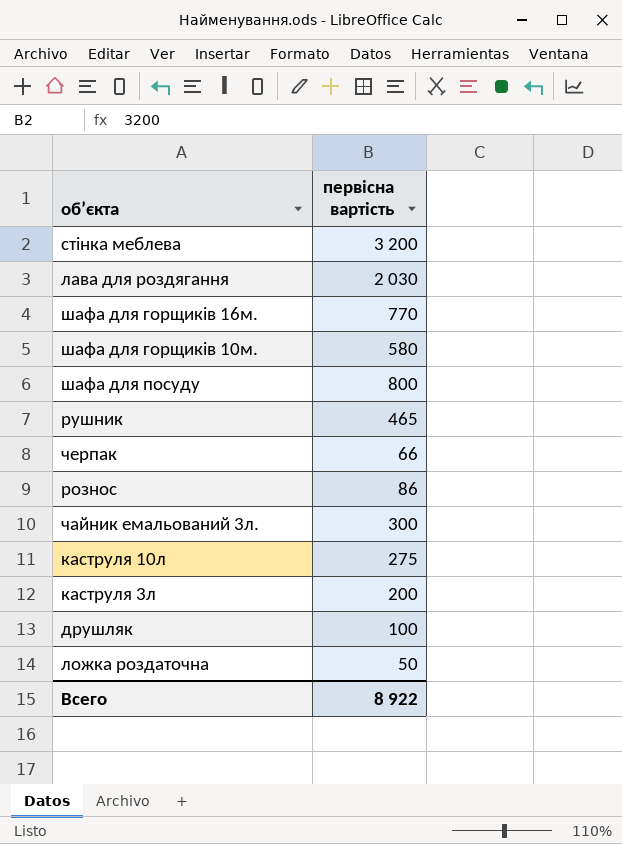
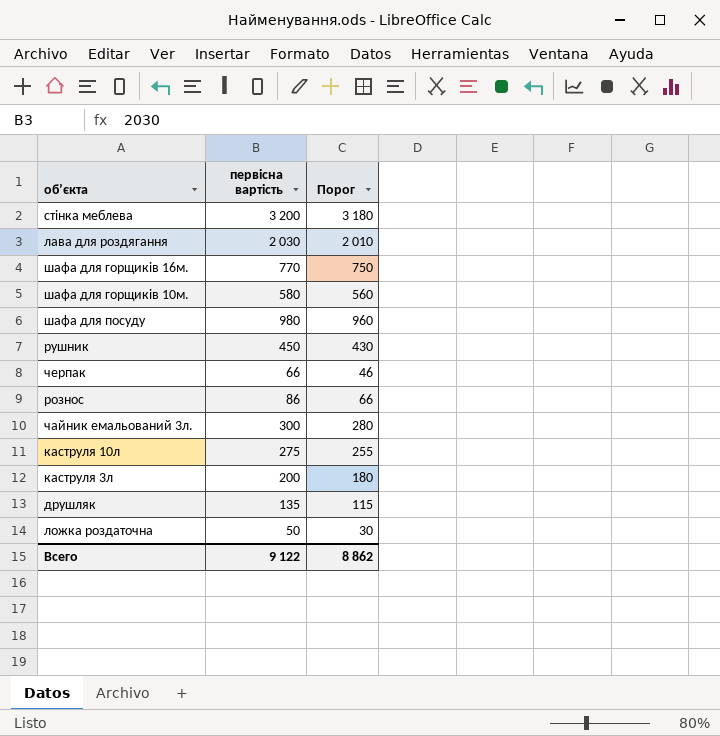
column Порог | formula: none -> [первісна вартість] - 20
шафа для посуду | первісна вартість: 800 -> 980
рушник | первісна вартість: 465 -> 450
друшляк | первісна вартість: 100 -> 135
Всего | первісна вартість: 8 922 -> 9 122

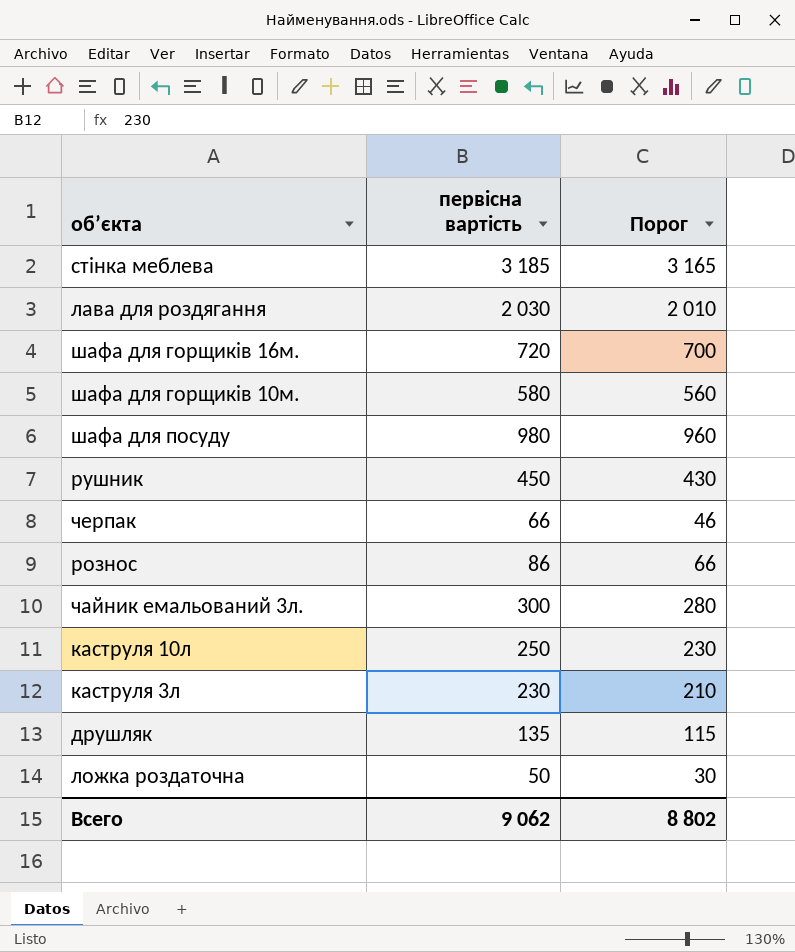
стінка меблева | первісна вартість: 3 200 -> 3 185
стінка меблева | Порог: 3 180 -> 3 165
шафа для горщиків 16м. | первісна вартість: 770 -> 720
шафа для горщиків 16м. | Порог: 750 -> 700
каструля 10л | первісна вартість: 275 -> 250
каструля 10л | Порог: 255 -> 230
каструля 3л | первісна вартість: 200 -> 230
каструля 3л | Порог: 180 -> 210
Всего | первісна вартість: 9 122 -> 9 062
Всего | Порог: 8 862 -> 8 802

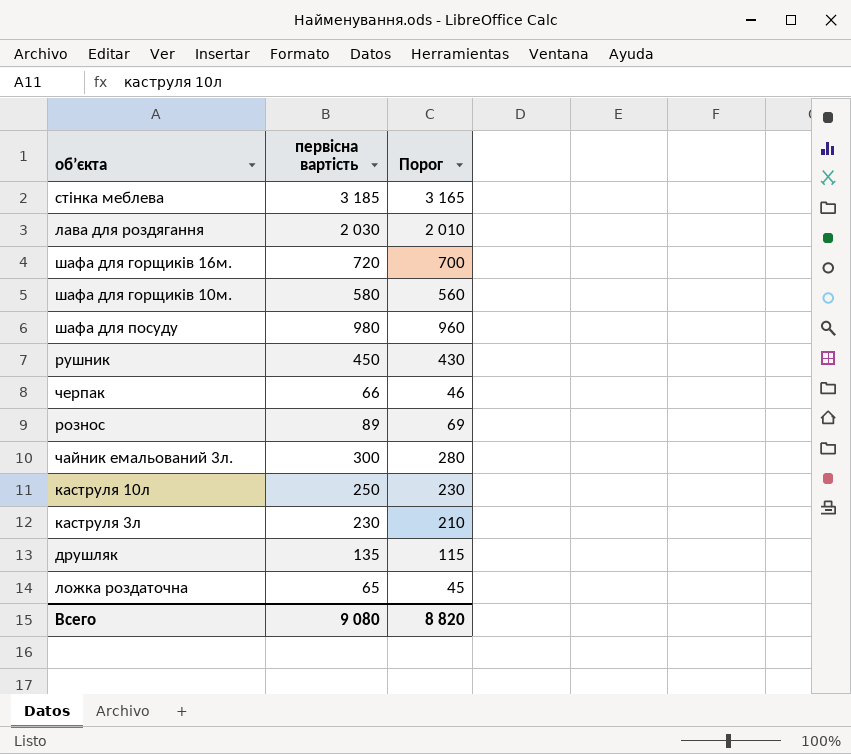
рознос | первісна вартість: 86 -> 89
рознос | Порог: 66 -> 69
ложка роздаточна | первісна вартість: 50 -> 65
ложка роздаточна | Порог: 30 -> 45
Всего | первісна вартість: 9 062 -> 9 080
Всего | Порог: 8 802 -> 8 820

